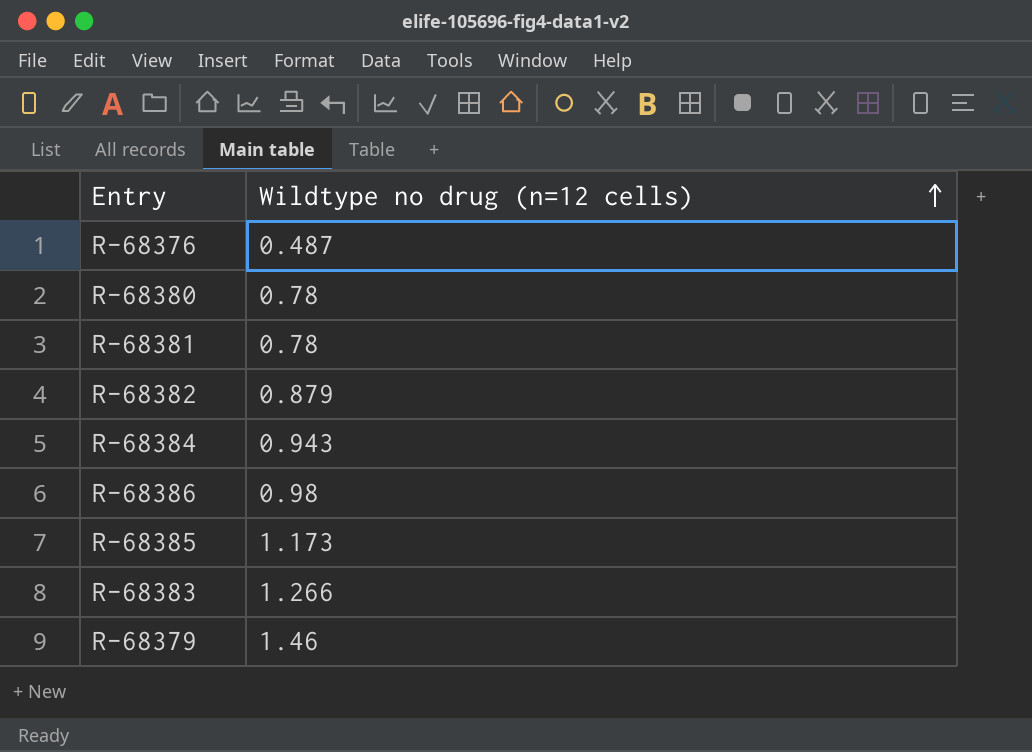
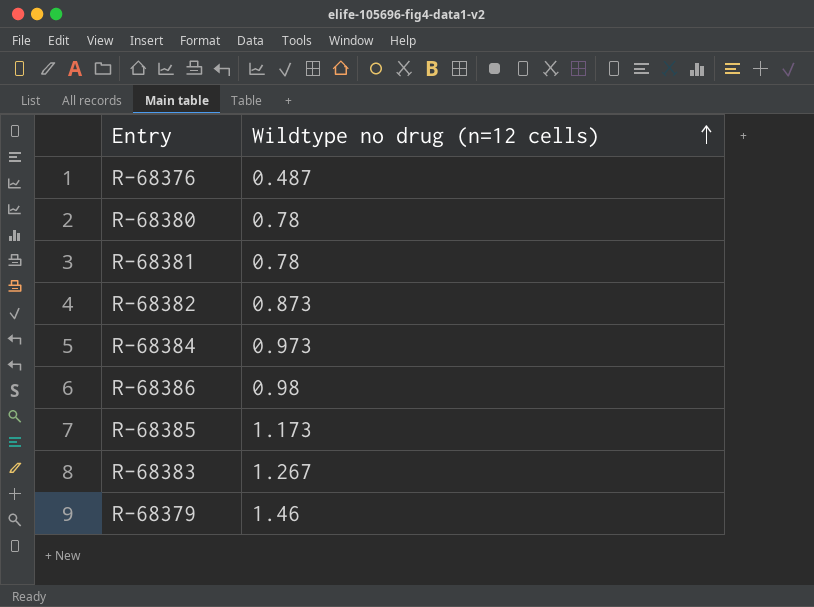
R-68382 | Wildtype no drug (n=12 cells): 0.879 -> 0.873
R-68384 | Wildtype no drug (n=12 cells): 0.943 -> 0.973
R-68383 | Wildtype no drug (n=12 cells): 1.266 -> 1.267

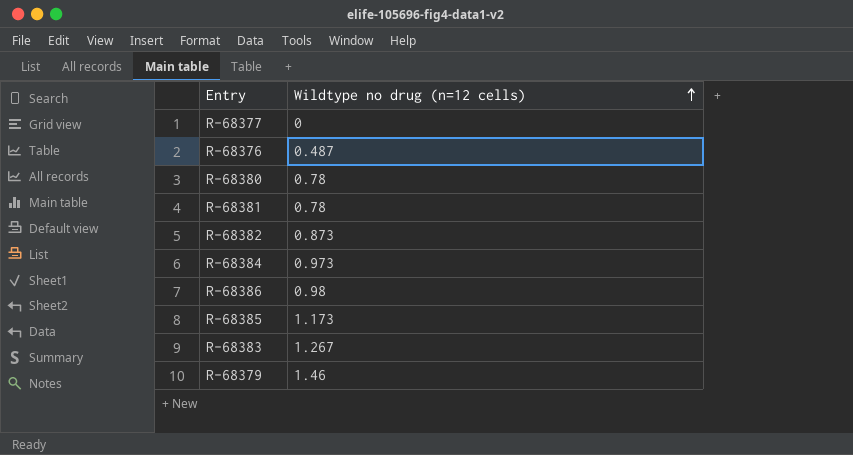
row R-68377: none -> 0

